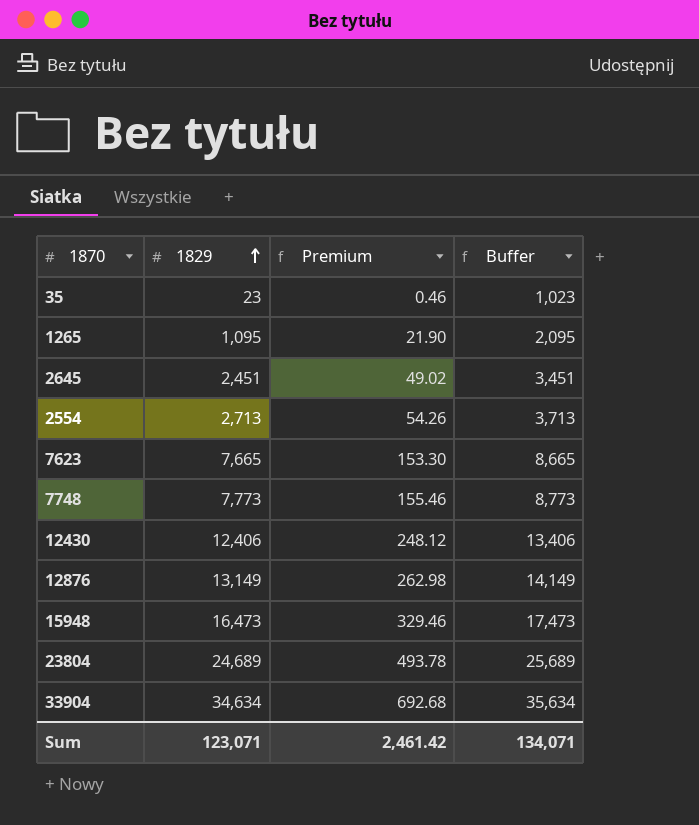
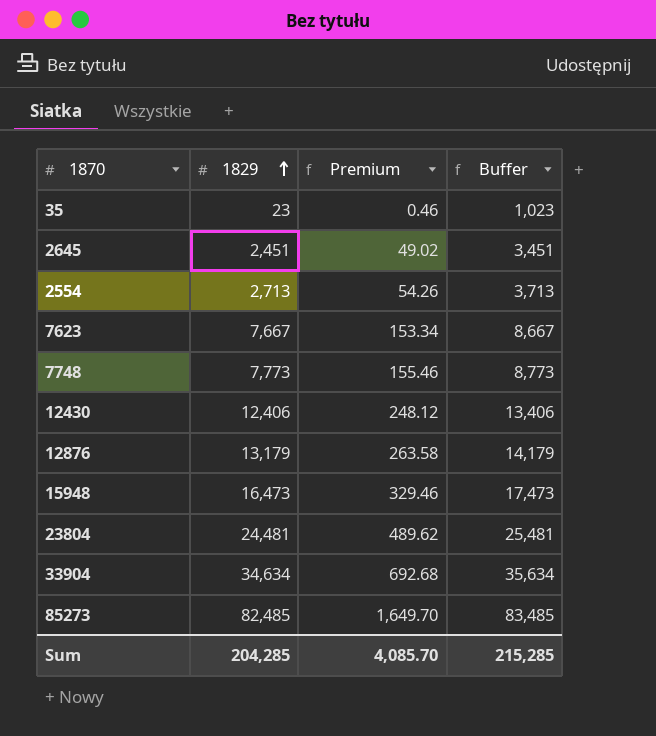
row 1265: 1,095 | 21.90 | 2,095 -> none
7623 | 1829: 7,665 -> 7,667
7623 | Premium: 153.30 -> 153.34
7623 | Buffer: 8,665 -> 8,667
12876 | 1829: 13,149 -> 13,179
12876 | Premium: 262.98 -> 263.58
12876 | Buffer: 14,149 -> 14,179
23804 | 1829: 24,689 -> 24,481
23804 | Premium: 493.78 -> 489.62
23804 | Buffer: 25,689 -> 25,481
row 85273: none -> 82,485 | 1,649.70 | 83,485
Sum | 1829: 123,071 -> 204,285
Sum | Premium: 2,461.42 -> 4,085.70
Sum | Buffer: 134,071 -> 215,285

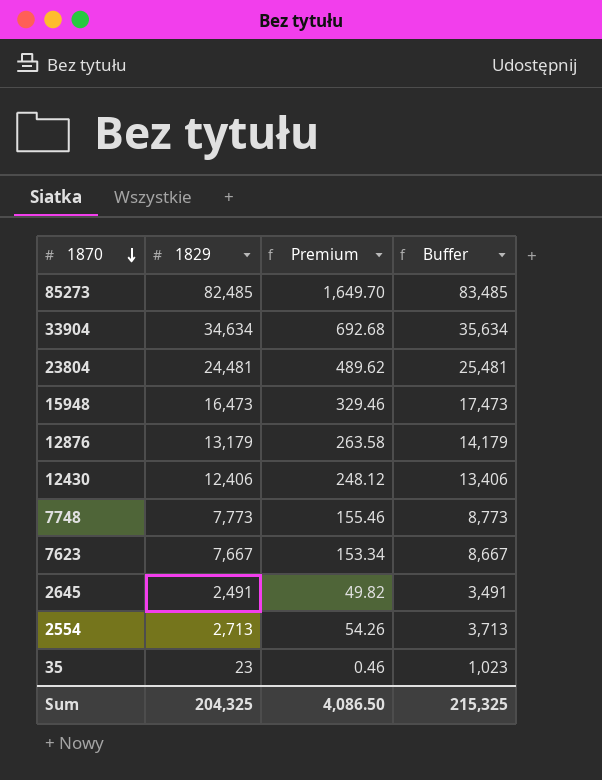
row order: 1829 ascending -> 1870 descending
2645 | 1829: 2,451 -> 2,491
2645 | Premium: 49.02 -> 49.82
2645 | Buffer: 3,451 -> 3,491
Sum | 1829: 204,285 -> 204,325
Sum | Premium: 4,085.70 -> 4,086.50
Sum | Buffer: 215,285 -> 215,325

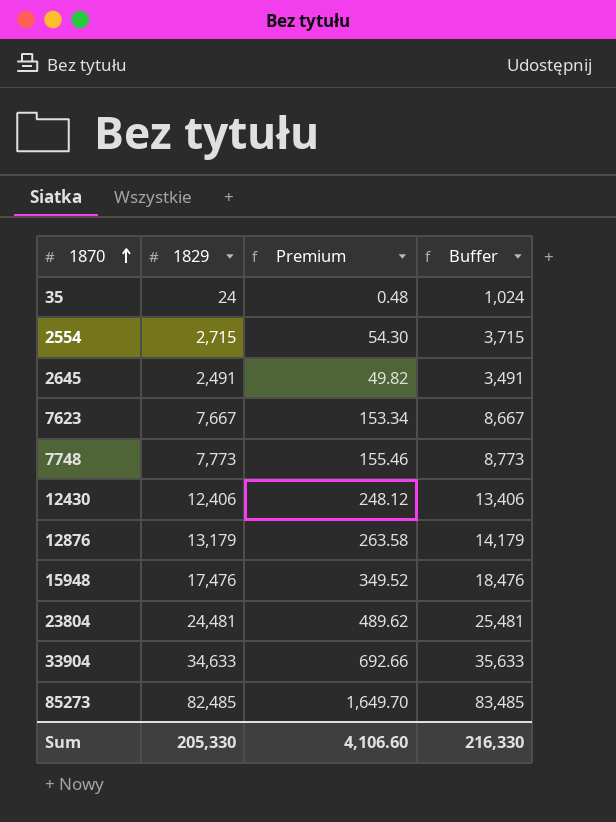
row order: 1870 descending -> 1870 ascending
35 | 1829: 23 -> 24
35 | Premium: 0.46 -> 0.48
35 | Buffer: 1,023 -> 1,024
2554 | 1829: 2,713 -> 2,715
2554 | Premium: 54.26 -> 54.30
2554 | Buffer: 3,713 -> 3,715
15948 | 1829: 16,473 -> 17,476
15948 | Premium: 329.46 -> 349.52
15948 | Buffer: 17,473 -> 18,476
33904 | 1829: 34,634 -> 34,633
33904 | Premium: 692.68 -> 692.66
33904 | Buffer: 35,634 -> 35,633
Sum | 1829: 204,325 -> 205,330
Sum | Premium: 4,086.50 -> 4,106.60
Sum | Buffer: 215,325 -> 216,330

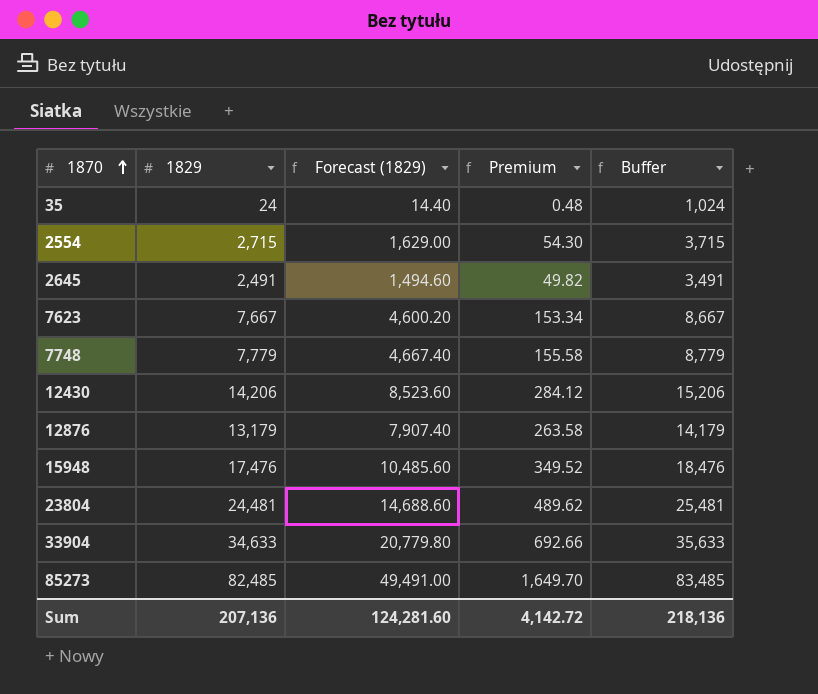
column Forecast (1829) | formula: none -> [1829] * 0.6
7748 | 1829: 7,773 -> 7,779
7748 | Premium: 155.46 -> 155.58
7748 | Buffer: 8,773 -> 8,779
12430 | 1829: 12,406 -> 14,206
12430 | Premium: 248.12 -> 284.12
12430 | Buffer: 13,406 -> 15,206
Sum | 1829: 205,330 -> 207,136
Sum | Premium: 4,106.60 -> 4,142.72
Sum | Buffer: 216,330 -> 218,136

